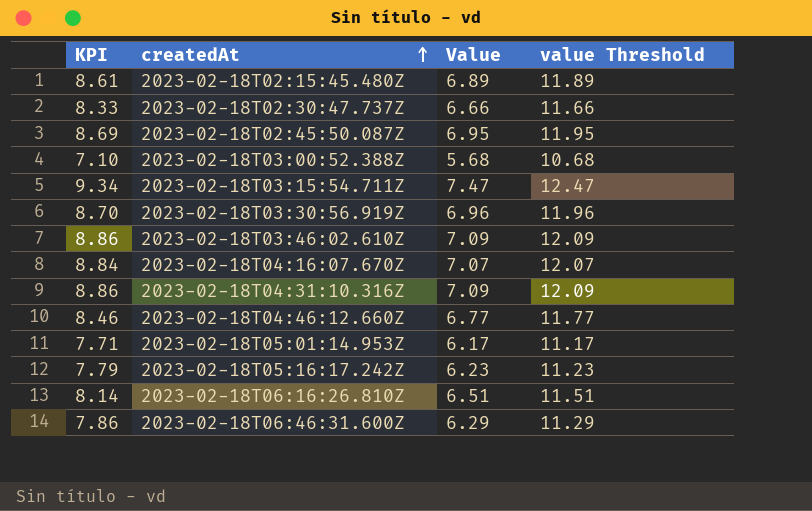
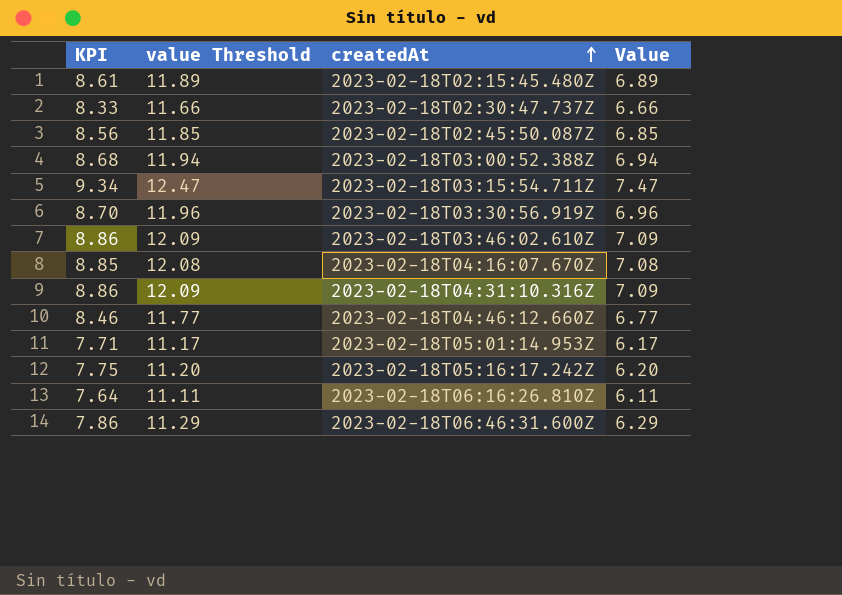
column value Threshold | position: 4 -> 2
2023-02-18T02:45:50.087Z | KPI: 8.69 -> 8.56
2023-02-18T02:45:50.087Z | value Threshold: 11.95 -> 11.85
2023-02-18T02:45:50.087Z | Value: 6.95 -> 6.85
2023-02-18T03:00:52.388Z | KPI: 7.10 -> 8.68
2023-02-18T03:00:52.388Z | value Threshold: 10.68 -> 11.94
2023-02-18T03:00:52.388Z | Value: 5.68 -> 6.94
2023-02-18T04:16:07.670Z | KPI: 8.84 -> 8.85
2023-02-18T04:16:07.670Z | value Threshold: 12.07 -> 12.08
2023-02-18T04:16:07.670Z | Value: 7.07 -> 7.08
2023-02-18T05:16:17.242Z | KPI: 7.79 -> 7.75
2023-02-18T05:16:17.242Z | value Threshold: 11.23 -> 11.20
2023-02-18T05:16:17.242Z | Value: 6.23 -> 6.20
2023-02-18T06:16:26.810Z | KPI: 8.14 -> 7.64
2023-02-18T06:16:26.810Z | value Threshold: 11.51 -> 11.11
2023-02-18T06:16:26.810Z | Value: 6.51 -> 6.11

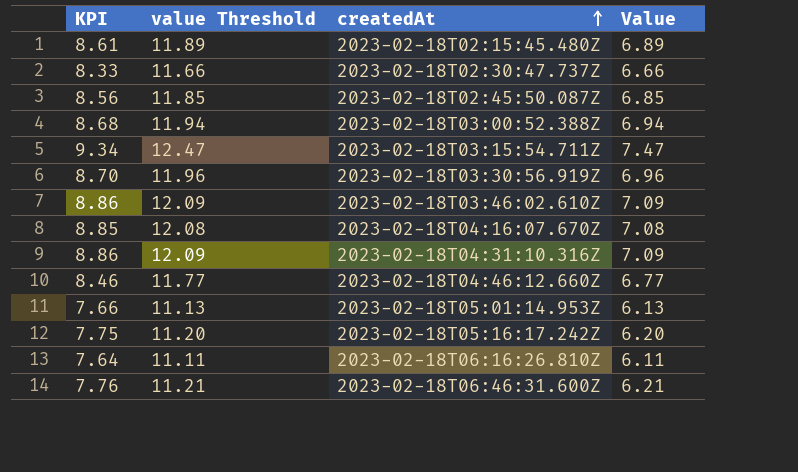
2023-02-18T05:01:14.953Z | KPI: 7.71 -> 7.66
2023-02-18T05:01:14.953Z | value Threshold: 11.17 -> 11.13
2023-02-18T05:01:14.953Z | Value: 6.17 -> 6.13
2023-02-18T06:46:31.600Z | KPI: 7.86 -> 7.76
2023-02-18T06:46:31.600Z | value Threshold: 11.29 -> 11.21
2023-02-18T06:46:31.600Z | Value: 6.29 -> 6.21

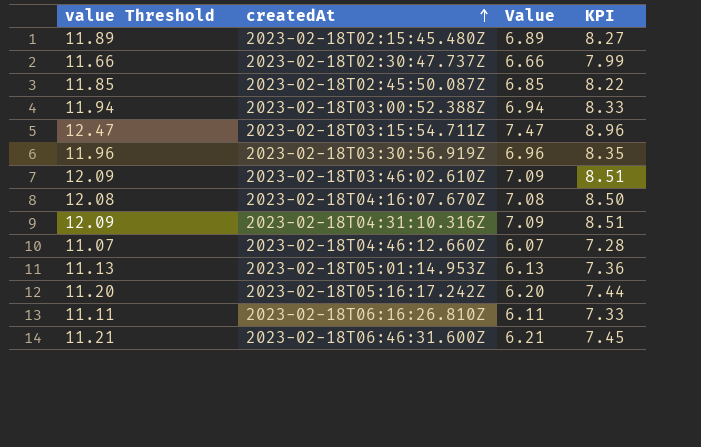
column KPI | formula: [Value] * 1.25 -> [Value] * 1.2
column KPI | position: 1 -> 4
2023-02-18T04:46:12.660Z | value Threshold: 11.77 -> 11.07
2023-02-18T04:46:12.660Z | Value: 6.77 -> 6.07

